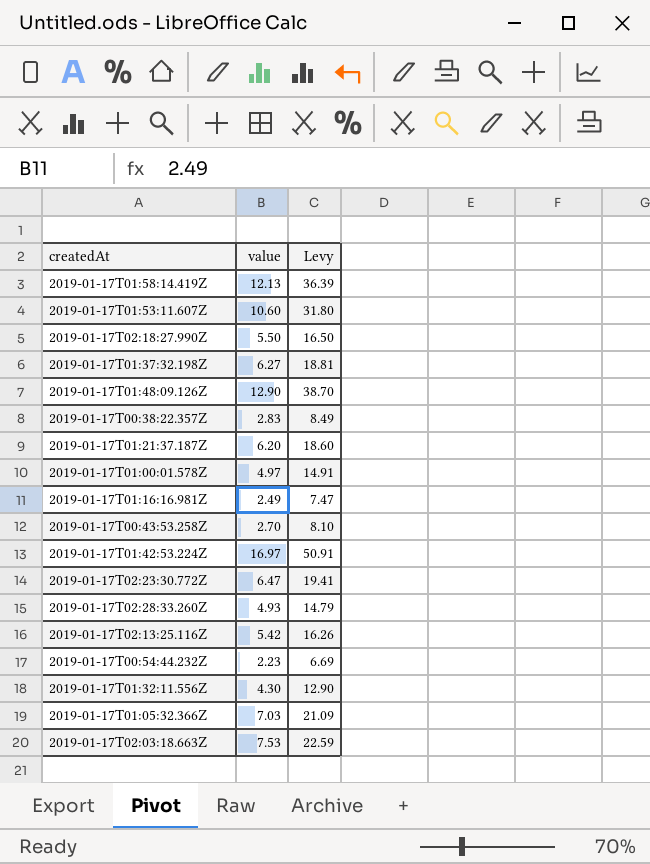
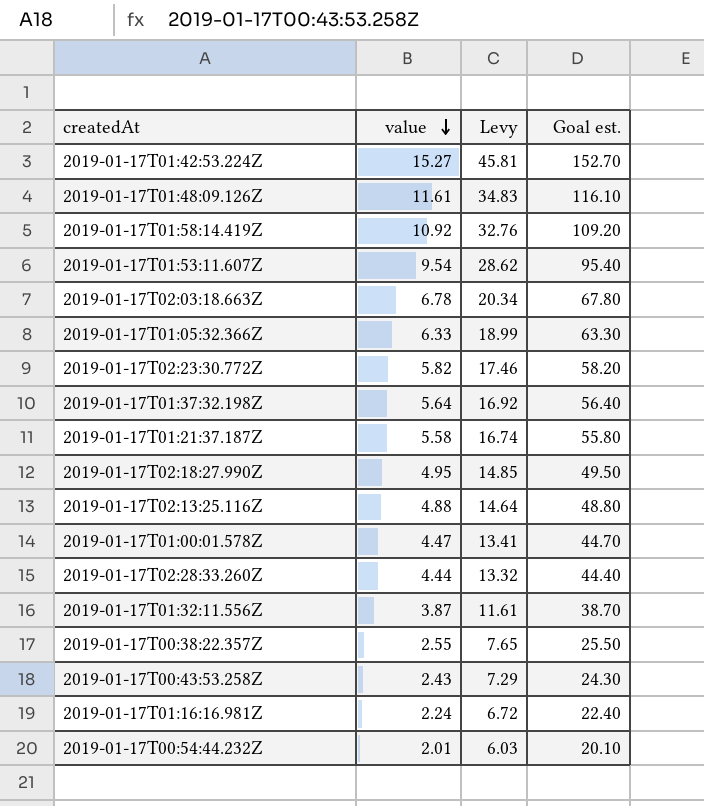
row order: none -> value descending
column Goal est. | formula: none -> [value] * 10
2019-01-17T01:42:53.224Z | value: 16.97 -> 15.27
2019-01-17T01:42:53.224Z | Levy: 50.91 -> 45.81
2019-01-17T01:48:09.126Z | value: 12.90 -> 11.61
2019-01-17T01:48:09.126Z | Levy: 38.70 -> 34.83
2019-01-17T01:58:14.419Z | value: 12.13 -> 10.92
2019-01-17T01:58:14.419Z | Levy: 36.39 -> 32.76
2019-01-17T01:53:11.607Z | value: 10.60 -> 9.54
2019-01-17T01:53:11.607Z | Levy: 31.80 -> 28.62
2019-01-17T02:03:18.663Z | value: 7.53 -> 6.78
2019-01-17T02:03:18.663Z | Levy: 22.59 -> 20.34
2019-01-17T01:05:32.366Z | value: 7.03 -> 6.33
2019-01-17T01:05:32.366Z | Levy: 21.09 -> 18.99
2019-01-17T02:23:30.772Z | value: 6.47 -> 5.82
2019-01-17T02:23:30.772Z | Levy: 19.41 -> 17.46
2019-01-17T01:37:32.198Z | value: 6.27 -> 5.64
2019-01-17T01:37:32.198Z | Levy: 18.81 -> 16.92
2019-01-17T01:21:37.187Z | value: 6.20 -> 5.58
2019-01-17T01:21:37.187Z | Levy: 18.60 -> 16.74
2019-01-17T02:18:27.990Z | value: 5.50 -> 4.95
2019-01-17T02:18:27.990Z | Levy: 16.50 -> 14.85
2019-01-17T02:13:25.116Z | value: 5.42 -> 4.88
2019-01-17T02:13:25.116Z | Levy: 16.26 -> 14.64
2019-01-17T01:00:01.578Z | value: 4.97 -> 4.47
2019-01-17T01:00:01.578Z | Levy: 14.91 -> 13.41
2019-01-17T02:28:33.260Z | value: 4.93 -> 4.44
2019-01-17T02:28:33.260Z | Levy: 14.79 -> 13.32
2019-01-17T01:32:11.556Z | value: 4.30 -> 3.87
2019-01-17T01:32:11.556Z | Levy: 12.90 -> 11.61
2019-01-17T00:38:22.357Z | value: 2.83 -> 2.55
2019-01-17T00:38:22.357Z | Levy: 8.49 -> 7.65
2019-01-17T00:43:53.258Z | value: 2.70 -> 2.43
2019-01-17T00:43:53.258Z | Levy: 8.10 -> 7.29
2019-01-17T01:16:16.981Z | value: 2.49 -> 2.24
2019-01-17T01:16:16.981Z | Levy: 7.47 -> 6.72
2019-01-17T00:54:44.232Z | value: 2.23 -> 2.01
2019-01-17T00:54:44.232Z | Levy: 6.69 -> 6.03

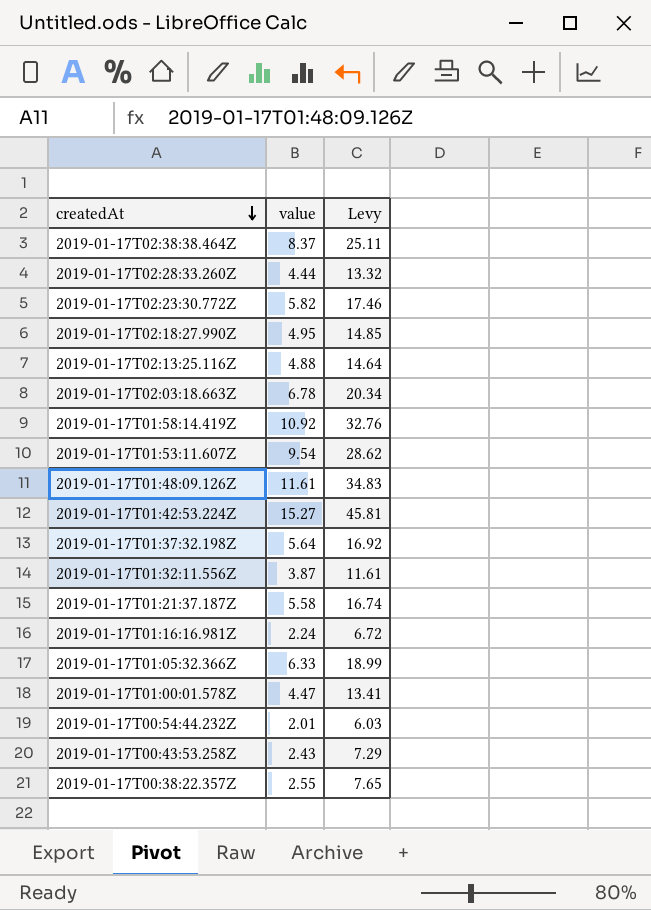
row order: value descending -> createdAt descending
column Goal est. | formula: [value] * 10 -> none
row 2019-01-17T02:38:38.464Z: none -> 8.37 | 25.11

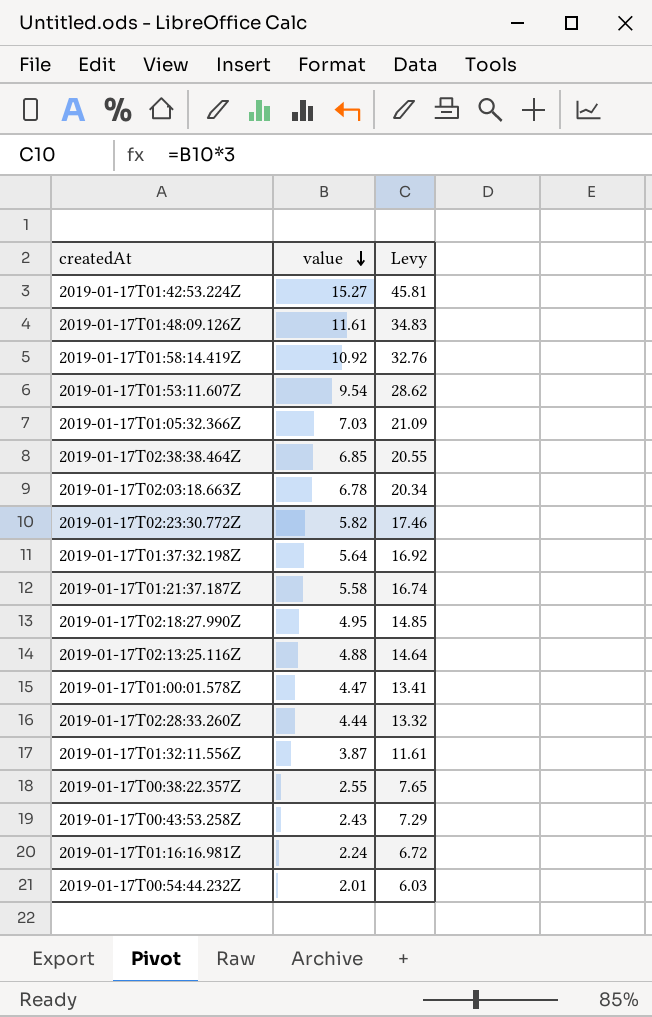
row order: createdAt descending -> value descending
2019-01-17T01:05:32.366Z | value: 6.33 -> 7.03
2019-01-17T01:05:32.366Z | Levy: 18.99 -> 21.09
2019-01-17T02:38:38.464Z | value: 8.37 -> 6.85
2019-01-17T02:38:38.464Z | Levy: 25.11 -> 20.55

